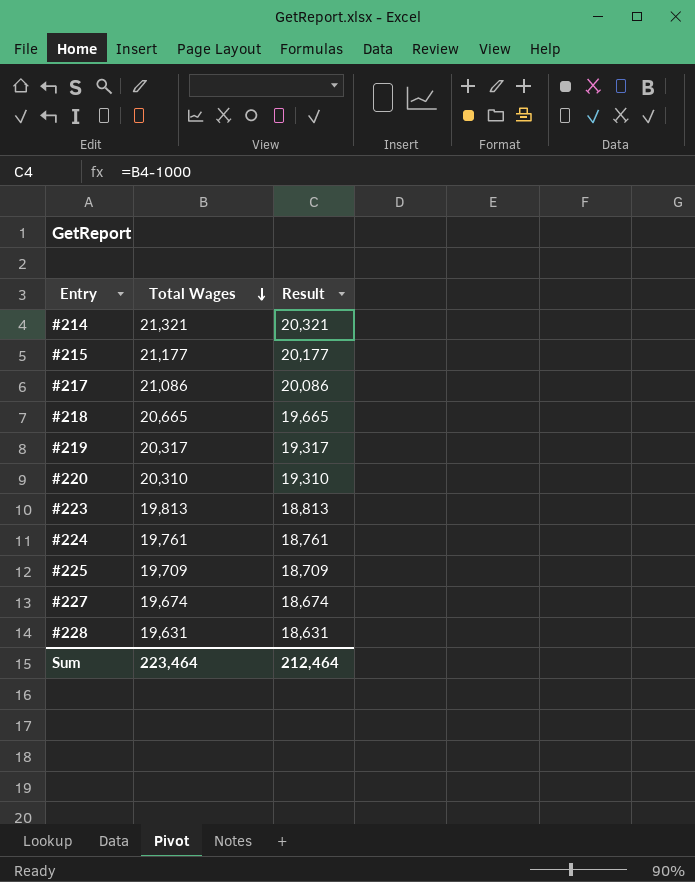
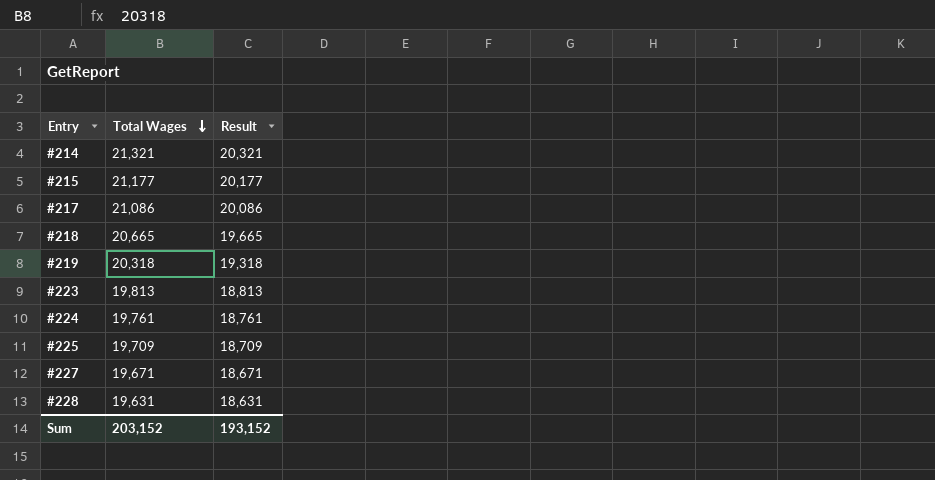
row #220: 20,310 | 19,310 -> none
#219 | Total Wages: 20,317 -> 20,318
#219 | Result: 19,317 -> 19,318
#227 | Total Wages: 19,674 -> 19,671
#227 | Result: 18,674 -> 18,671
Sum | Total Wages: 223,464 -> 203,152
Sum | Result: 212,464 -> 193,152

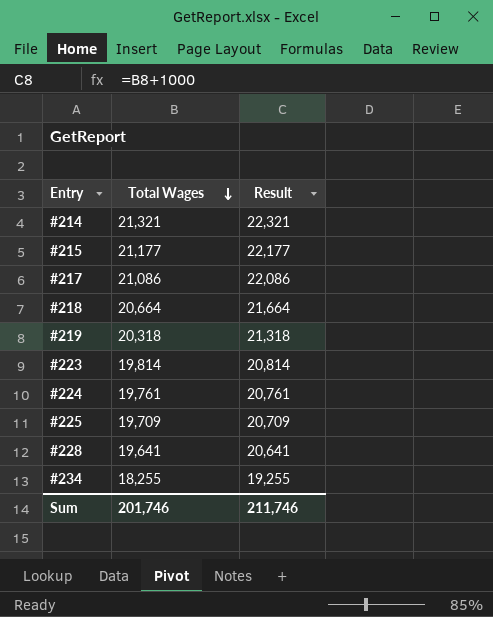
column Result | formula: [Total Wages] - 1000 -> [Total Wages] + 1000
row #227: 19,671 | 18,671 -> none
#218 | Total Wages: 20,665 -> 20,664
#223 | Total Wages: 19,813 -> 19,814
#228 | Total Wages: 19,631 -> 19,641
row #234: none -> 18,255 | 19,255
Sum | Total Wages: 203,152 -> 201,746
Sum | Result: 193,152 -> 211,746

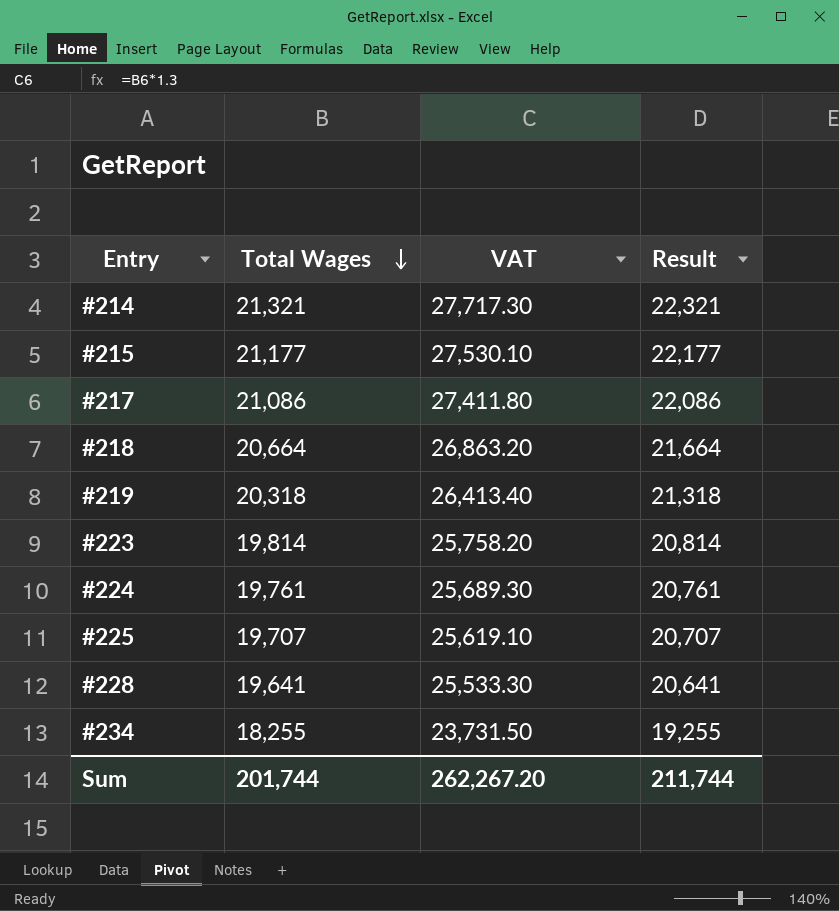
column VAT | formula: none -> [Total Wages] * 1.3
#225 | Total Wages: 19,709 -> 19,707
#225 | Result: 20,709 -> 20,707
Sum | Total Wages: 201,746 -> 201,744
Sum | Result: 211,746 -> 211,744

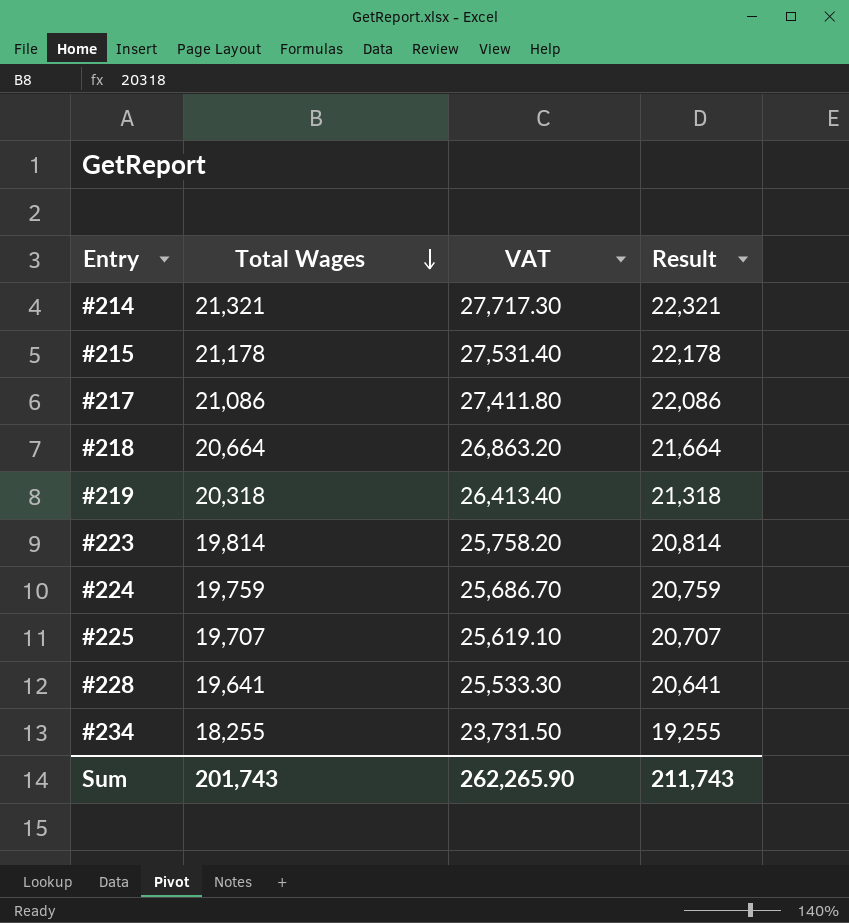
#215 | Total Wages: 21,177 -> 21,178
#215 | VAT: 27,530.10 -> 27,531.40
#215 | Result: 22,177 -> 22,178
#224 | Total Wages: 19,761 -> 19,759
#224 | VAT: 25,689.30 -> 25,686.70
#224 | Result: 20,761 -> 20,759
Sum | Total Wages: 201,744 -> 201,743
Sum | VAT: 262,267.20 -> 262,265.90
Sum | Result: 211,744 -> 211,743

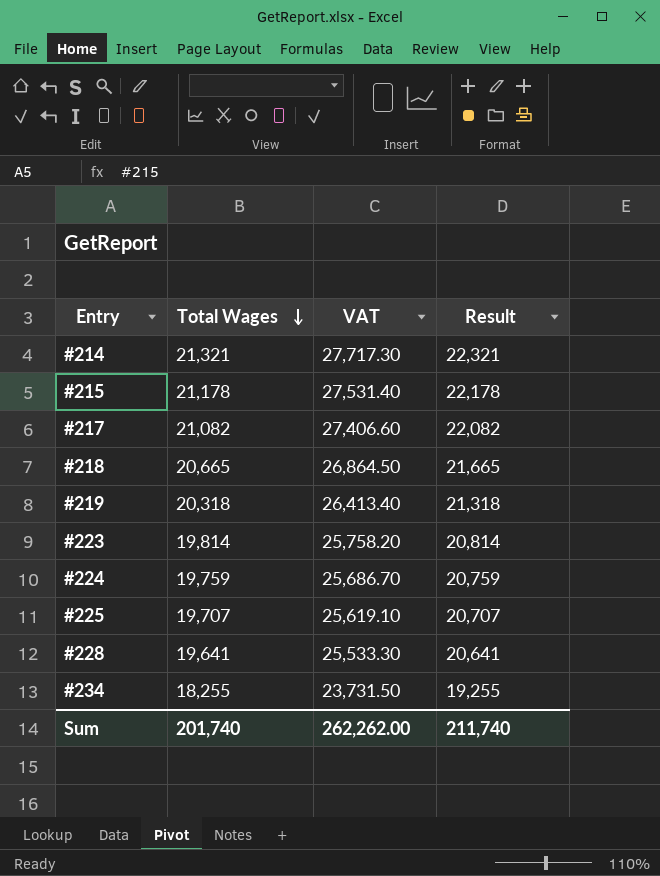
#217 | Total Wages: 21,086 -> 21,082
#217 | VAT: 27,411.80 -> 27,406.60
#217 | Result: 22,086 -> 22,082
#218 | Total Wages: 20,664 -> 20,665
#218 | VAT: 26,863.20 -> 26,864.50
#218 | Result: 21,664 -> 21,665
Sum | Total Wages: 201,743 -> 201,740
Sum | VAT: 262,265.90 -> 262,262.00
Sum | Result: 211,743 -> 211,740

